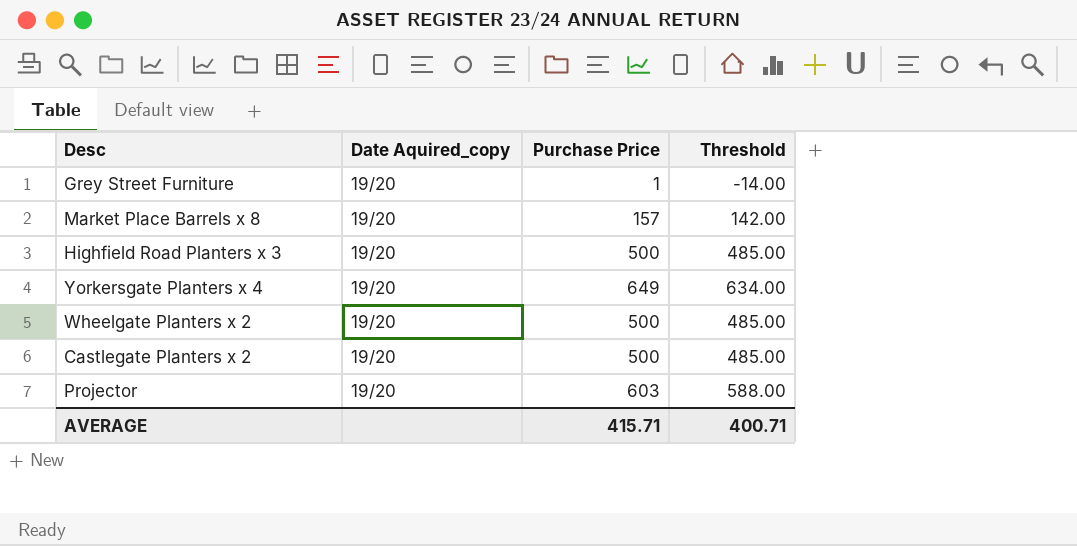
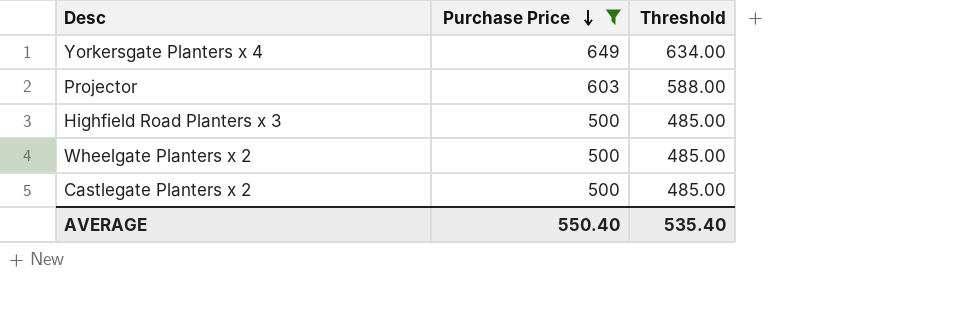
filter: none -> Purchase Price >= 500
row order: none -> Purchase Price descending
column Date Aquired_copy | position: 2 -> none
AVERAGE | Purchase Price: 415.71 -> 550.40
AVERAGE | Threshold: 400.71 -> 535.40

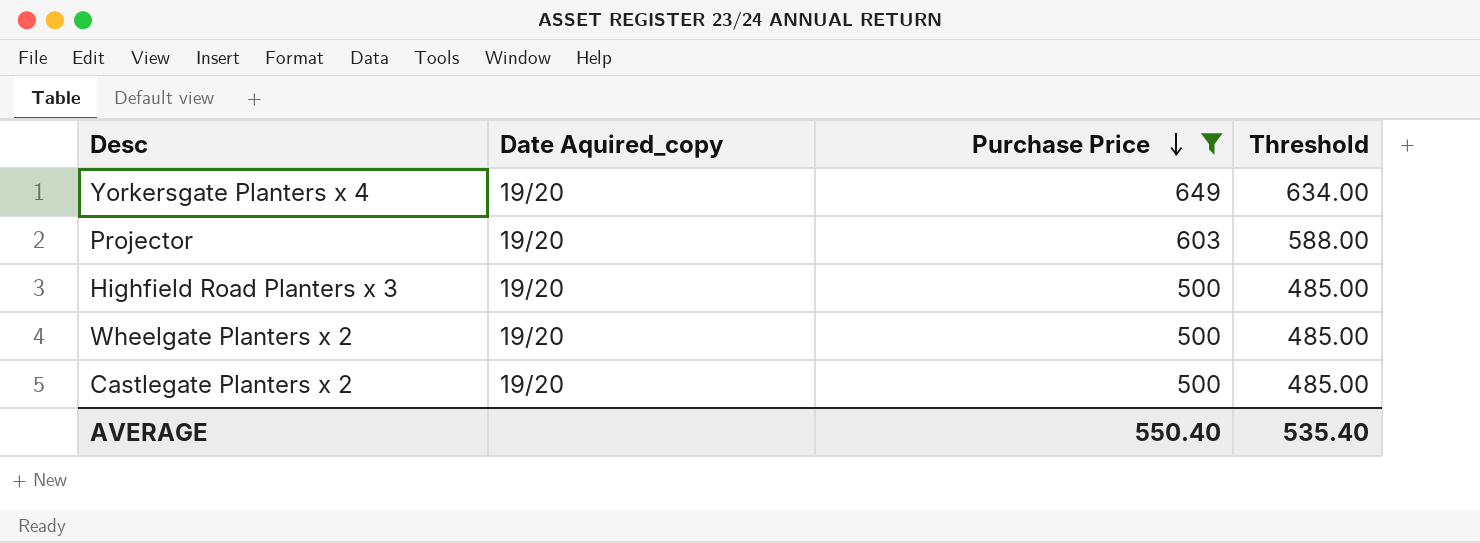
column Date Aquired_copy | position: none -> 2

